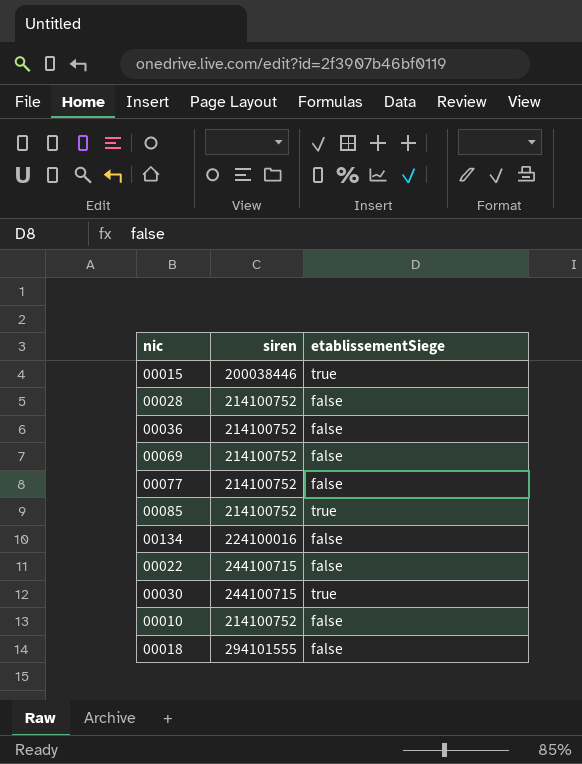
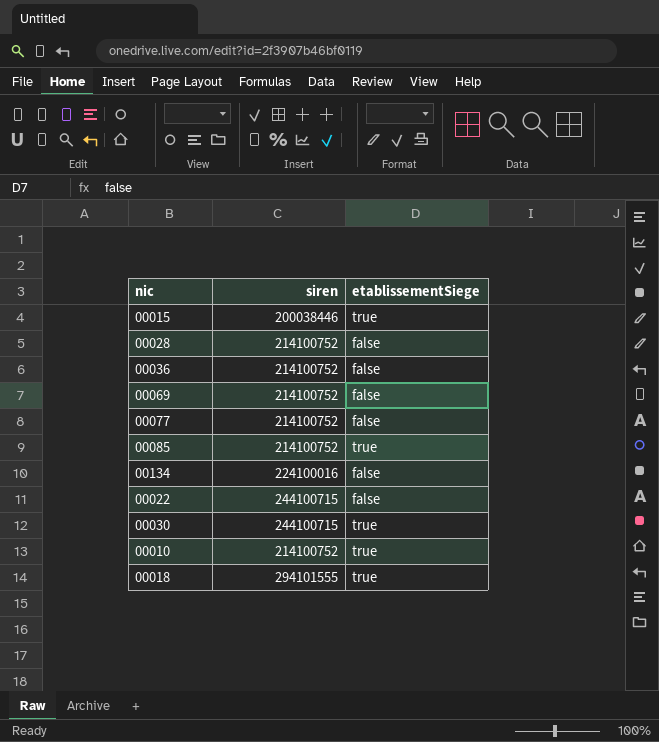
00010 | etablissementSiege: false -> true
00018 | etablissementSiege: false -> true

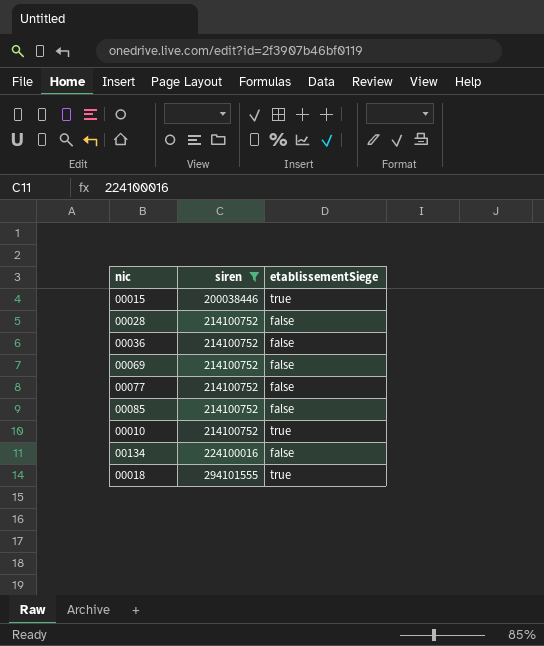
filter: none -> siren != 244100715
row order: none -> siren ascending
00085 | etablissementSiege: true -> false

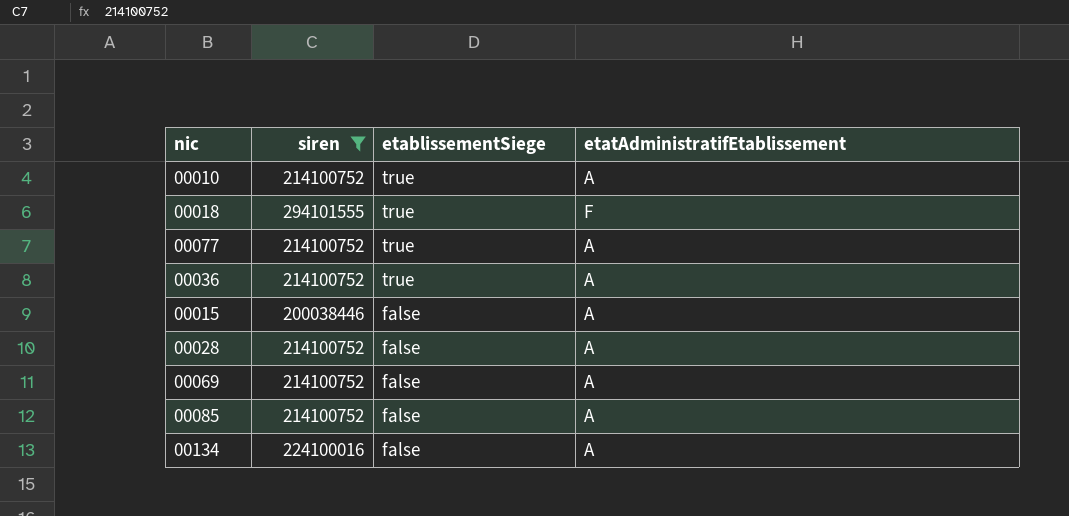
row order: siren ascending -> etablissementSiege descending
column etatAdministratifEtablissement | position: none -> 4
00077 | etablissementSiege: false -> true
00036 | etablissementSiege: false -> true
00015 | etablissementSiege: true -> false

